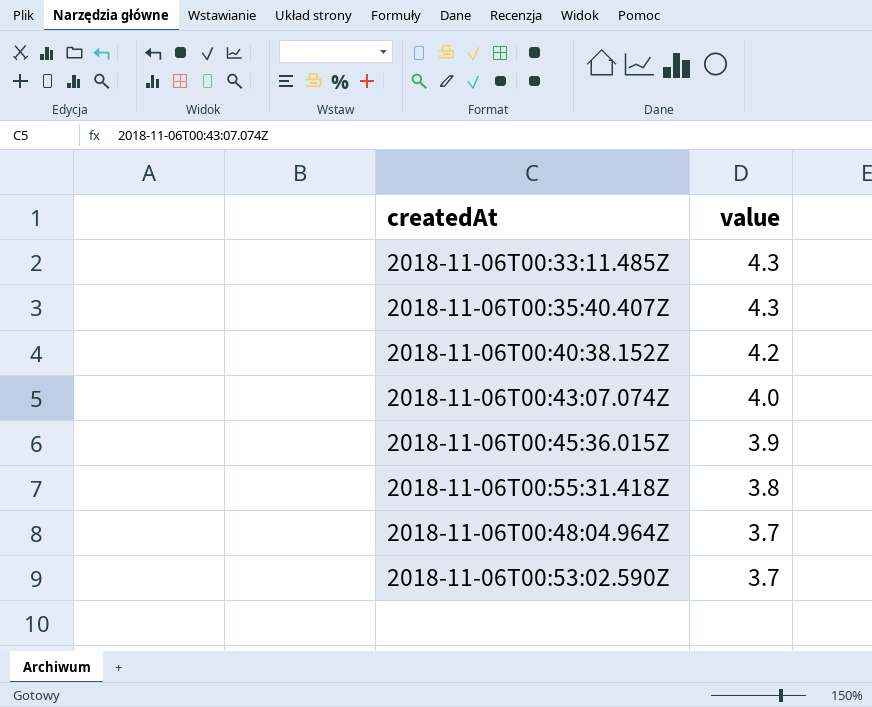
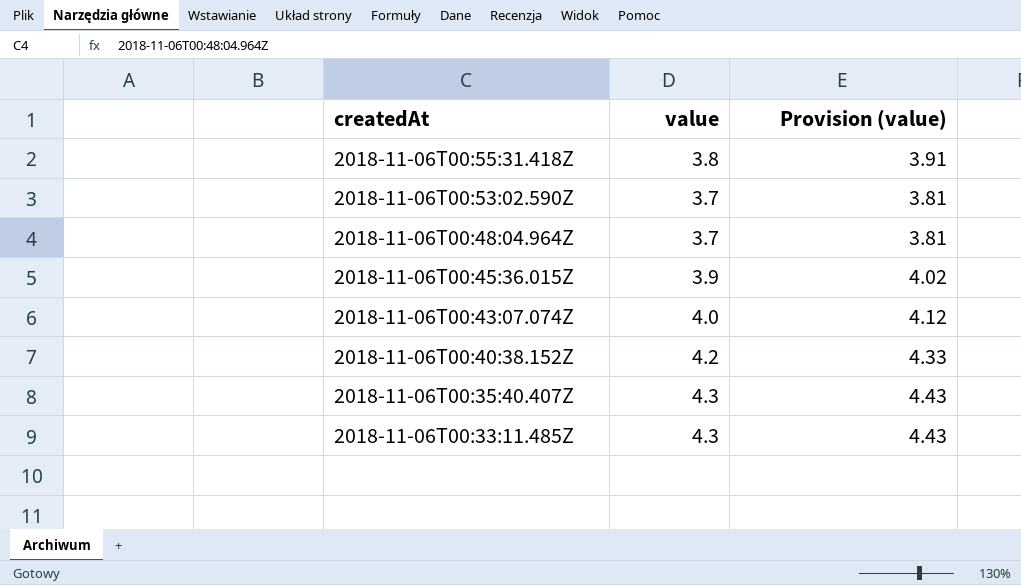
row order: value descending -> createdAt descending
column Provision (value) | formula: none -> [value] * 1.03

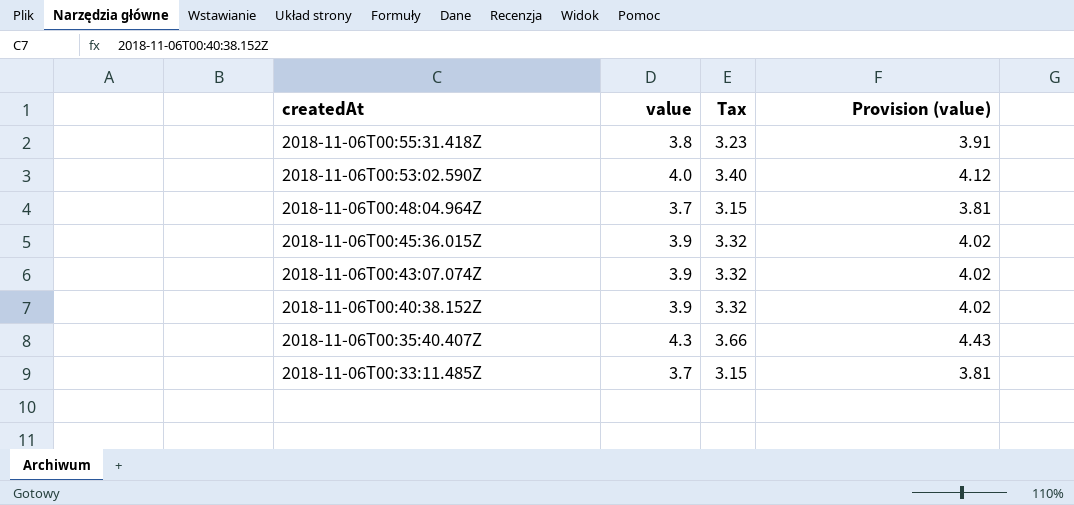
column Tax | formula: none -> [value] * 0.85
2018-11-06T00:53:02.590Z | value: 3.7 -> 4.0
2018-11-06T00:53:02.590Z | Provision (value): 3.81 -> 4.12
2018-11-06T00:43:07.074Z | value: 4.0 -> 3.9
2018-11-06T00:43:07.074Z | Provision (value): 4.12 -> 4.02
2018-11-06T00:40:38.152Z | value: 4.2 -> 3.9
2018-11-06T00:40:38.152Z | Provision (value): 4.33 -> 4.02
2018-11-06T00:33:11.485Z | value: 4.3 -> 3.7
2018-11-06T00:33:11.485Z | Provision (value): 4.43 -> 3.81

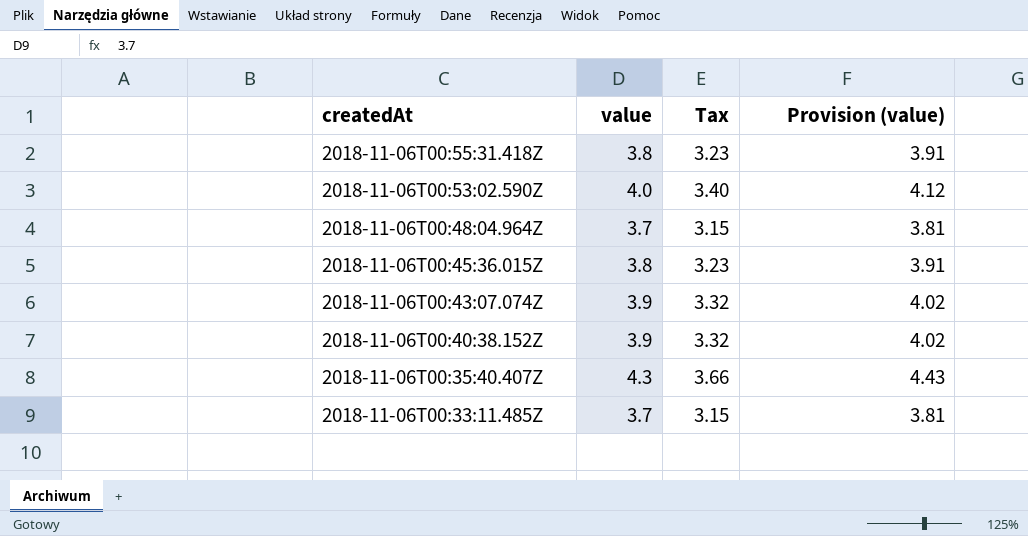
2018-11-06T00:45:36.015Z | value: 3.9 -> 3.8
2018-11-06T00:45:36.015Z | Tax: 3.32 -> 3.23
2018-11-06T00:45:36.015Z | Provision (value): 4.02 -> 3.91

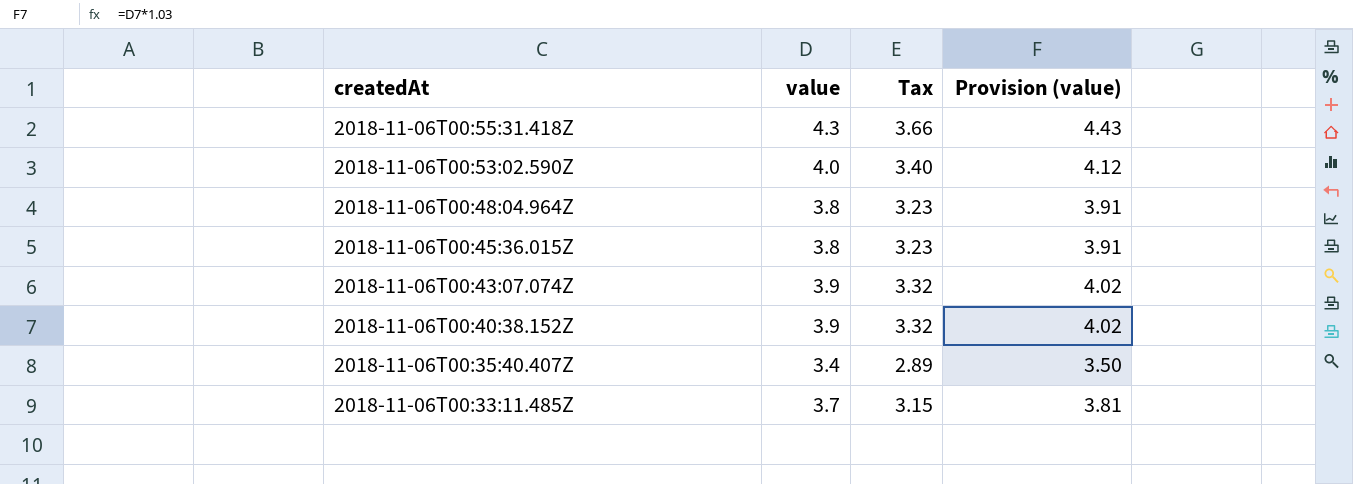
2018-11-06T00:55:31.418Z | value: 3.8 -> 4.3
2018-11-06T00:55:31.418Z | Tax: 3.23 -> 3.66
2018-11-06T00:55:31.418Z | Provision (value): 3.91 -> 4.43
2018-11-06T00:48:04.964Z | value: 3.7 -> 3.8
2018-11-06T00:48:04.964Z | Tax: 3.15 -> 3.23
2018-11-06T00:48:04.964Z | Provision (value): 3.81 -> 3.91
2018-11-06T00:35:40.407Z | value: 4.3 -> 3.4
2018-11-06T00:35:40.407Z | Tax: 3.66 -> 2.89
2018-11-06T00:35:40.407Z | Provision (value): 4.43 -> 3.50

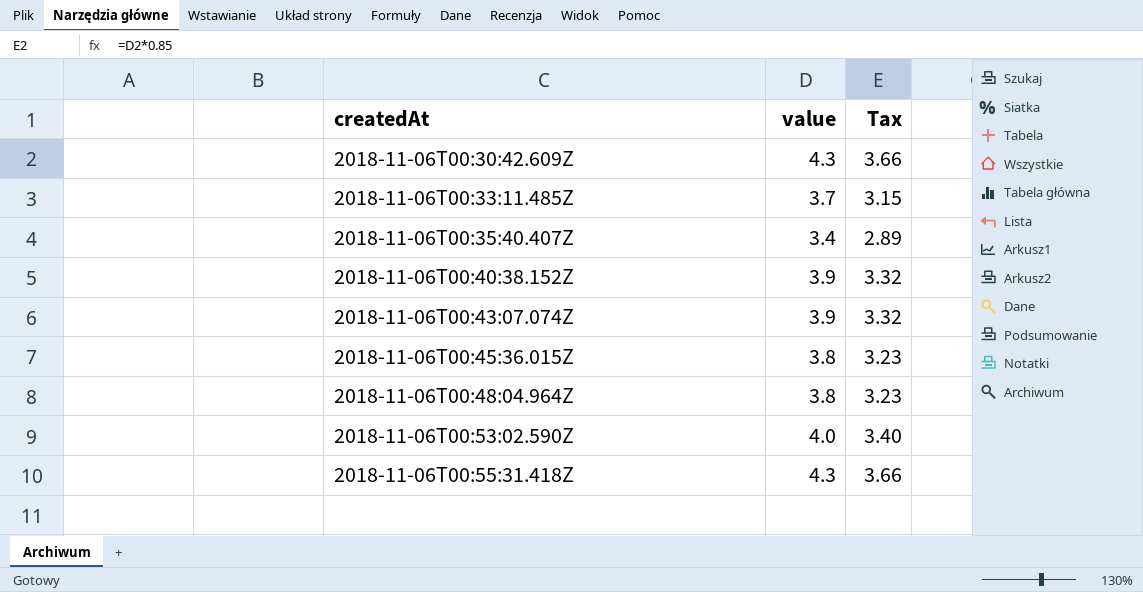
row order: createdAt descending -> createdAt ascending
column Provision (value) | formula: [value] * 1.03 -> none
row 2018-11-06T00:30:42.609Z: none -> 4.3 | 3.66

